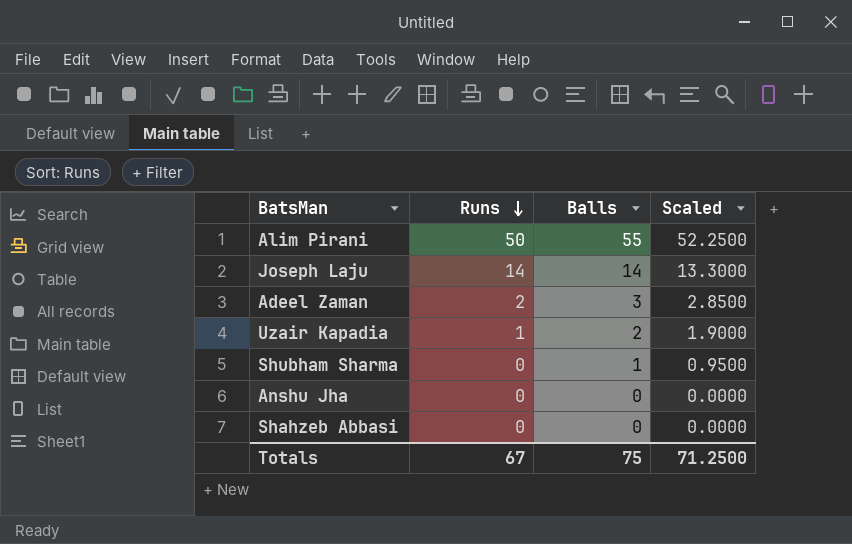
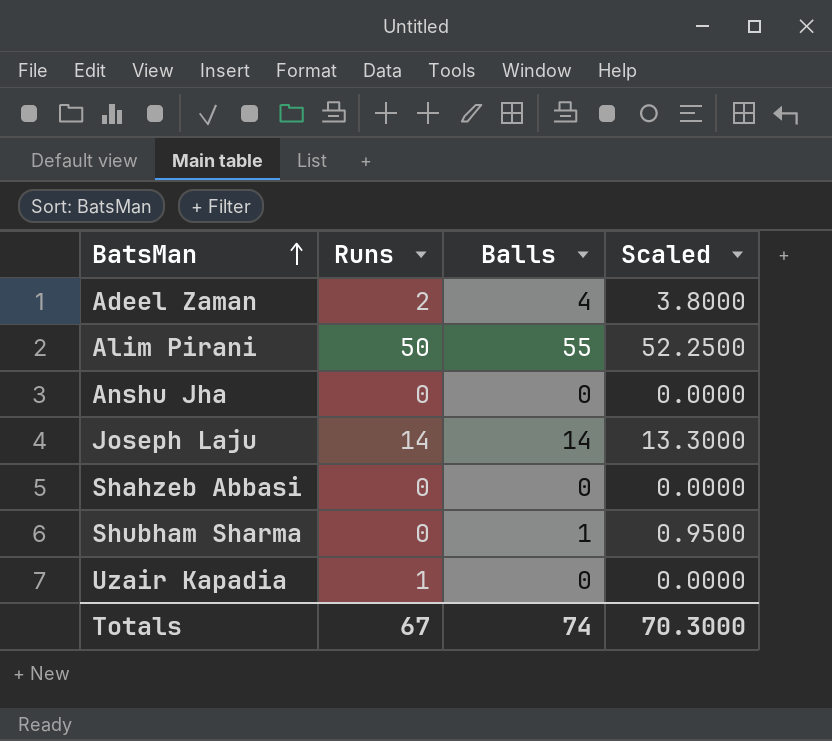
row order: Runs descending -> BatsMan ascending
Adeel Zaman | Balls: 3 -> 4
Adeel Zaman | Scaled: 2.8500 -> 3.8000
Uzair Kapadia | Balls: 2 -> 0
Uzair Kapadia | Scaled: 1.9000 -> 0.0000
Totals | Balls: 75 -> 74
Totals | Scaled: 71.2500 -> 70.3000

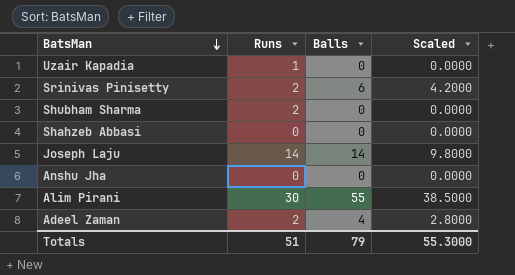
row order: BatsMan ascending -> BatsMan descending
column Scaled | formula: [Balls] * 0.95 -> [Balls] * 0.7
row Srinivas Pinisetty: none -> 2 | 6 | 4.2000
Shubham Sharma | Runs: 0 -> 2
Shubham Sharma | Balls: 1 -> 0
Alim Pirani | Runs: 50 -> 30
Totals | Runs: 67 -> 51
Totals | Balls: 74 -> 79
Totals | Scaled: 70.3000 -> 55.3000

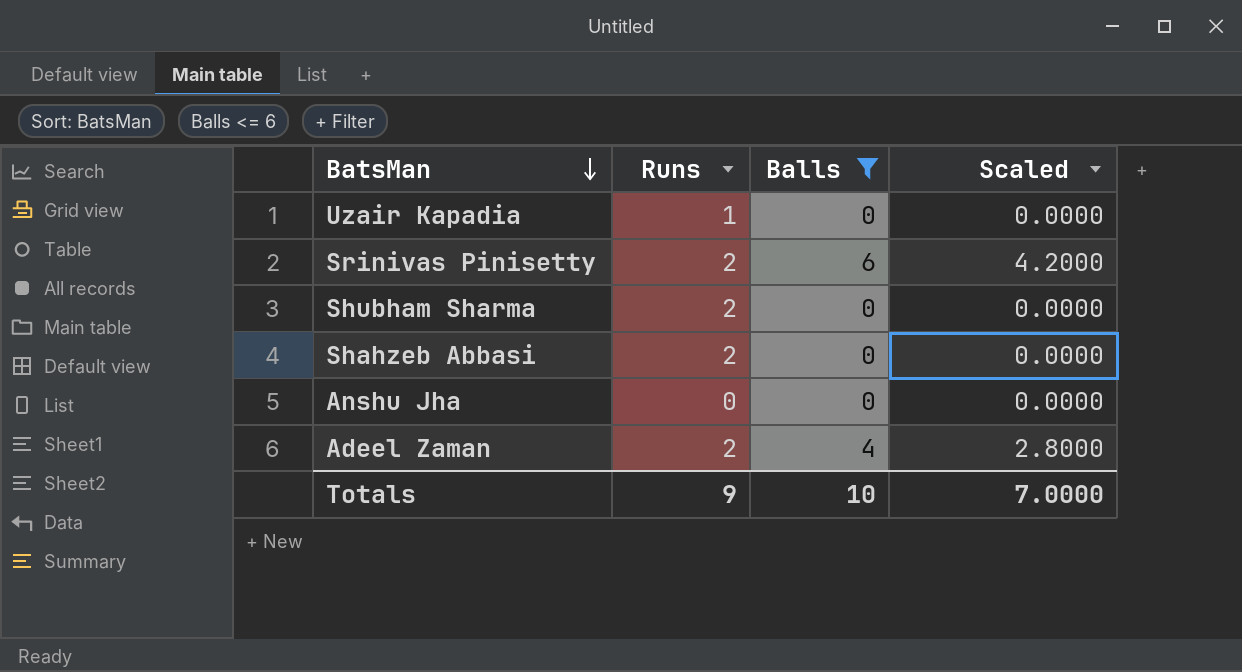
filter: none -> Balls <= 6
Shahzeb Abbasi | Runs: 0 -> 2
Totals | Runs: 51 -> 9
Totals | Balls: 79 -> 10
Totals | Scaled: 55.3000 -> 7.0000

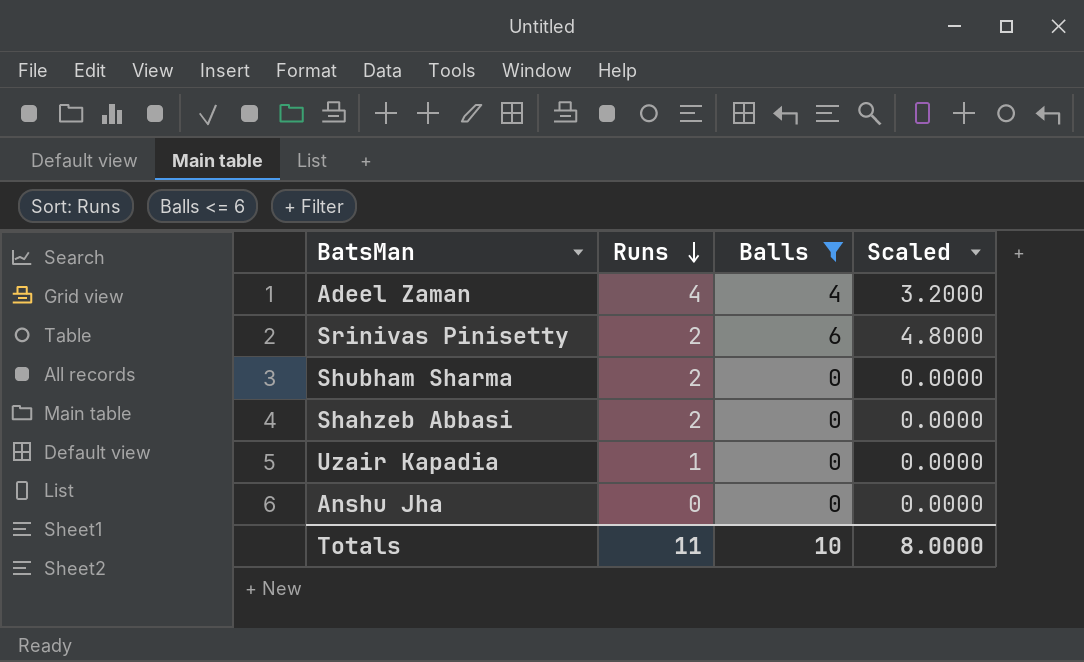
row order: BatsMan descending -> Runs descending
column Scaled | formula: [Balls] * 0.7 -> [Balls] * 0.8
Adeel Zaman | Runs: 2 -> 4
Totals | Runs: 9 -> 11
Totals | Scaled: 7.0000 -> 8.0000

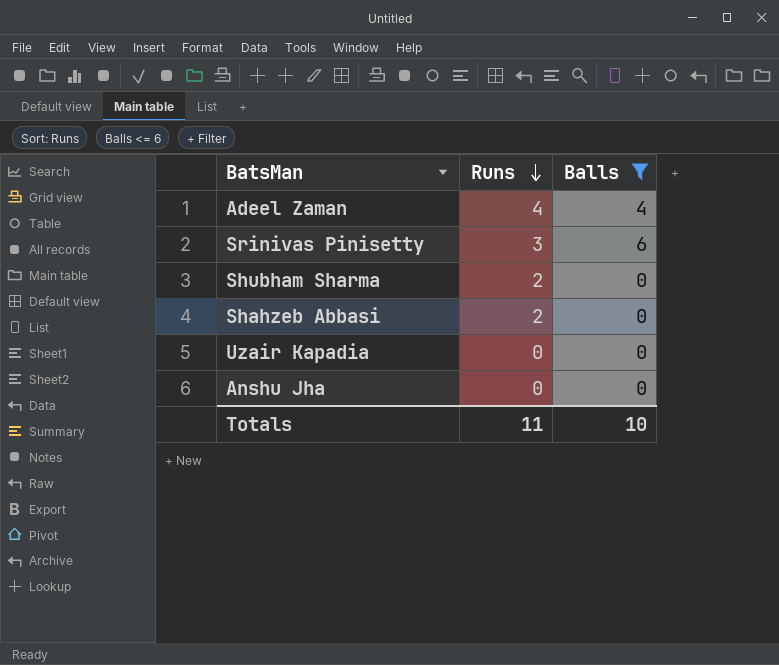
column Scaled | formula: [Balls] * 0.8 -> none
Srinivas Pinisetty | Runs: 2 -> 3
Uzair Kapadia | Runs: 1 -> 0

